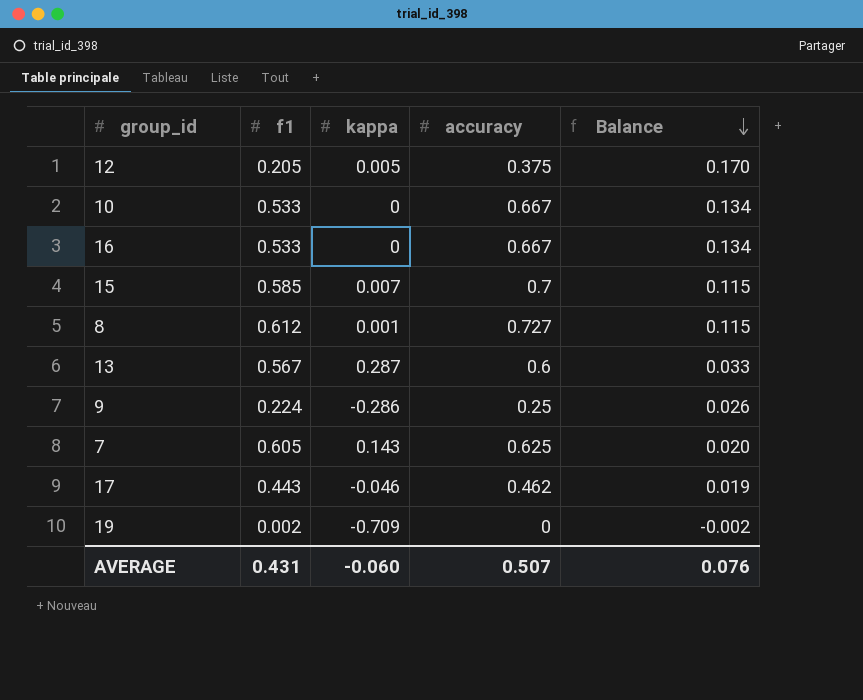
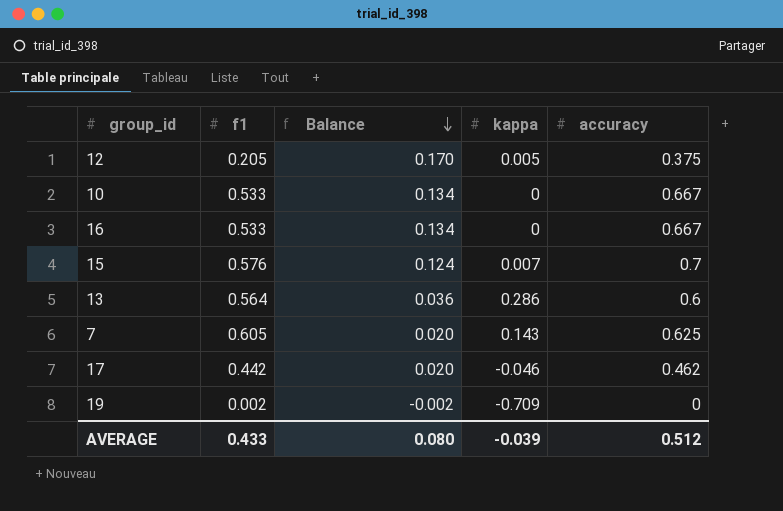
column Balance | position: 5 -> 3
row 8: 0.612 | 0.001 | 0.727 | 0.115 -> none
row 9: 0.224 | -0.286 | 0.25 | 0.026 -> none
15 | f1: 0.585 -> 0.576
15 | Balance: 0.115 -> 0.124
13 | f1: 0.567 -> 0.564
13 | Balance: 0.033 -> 0.036
13 | kappa: 0.287 -> 0.286
17 | f1: 0.443 -> 0.442
17 | Balance: 0.019 -> 0.020
AVERAGE | f1: 0.431 -> 0.433
AVERAGE | Balance: 0.076 -> 0.080
AVERAGE | kappa: -0.060 -> -0.039
AVERAGE | accuracy: 0.507 -> 0.512

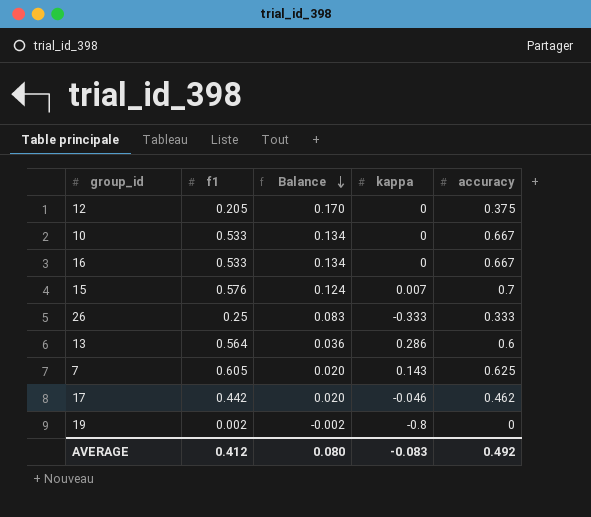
12 | kappa: 0.005 -> 0
row 26: none -> 0.25 | 0.083 | -0.333 | 0.333
19 | kappa: -0.709 -> -0.8
AVERAGE | f1: 0.433 -> 0.412
AVERAGE | kappa: -0.039 -> -0.083
AVERAGE | accuracy: 0.512 -> 0.492

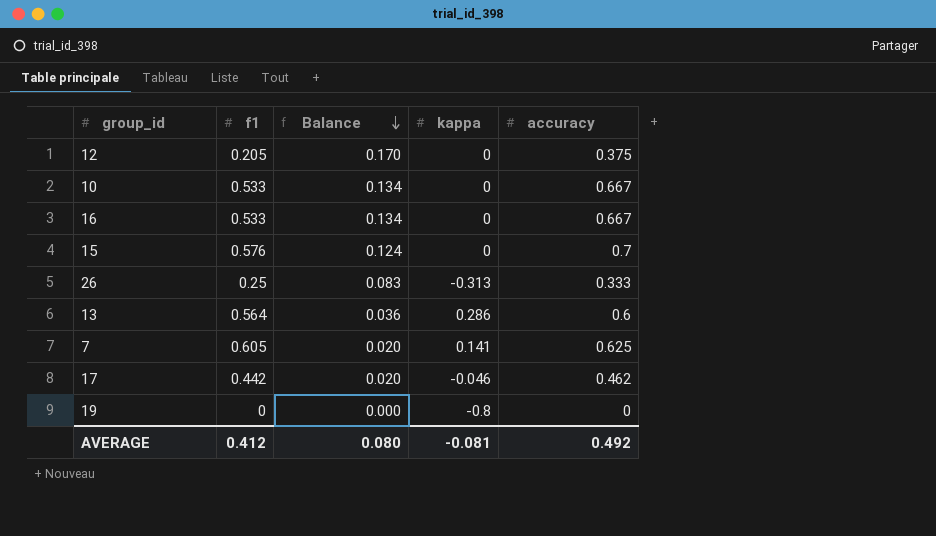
15 | kappa: 0.007 -> 0
26 | kappa: -0.333 -> -0.313
7 | kappa: 0.143 -> 0.141
19 | f1: 0.002 -> 0
19 | Balance: -0.002 -> 0.000
AVERAGE | kappa: -0.083 -> -0.081

